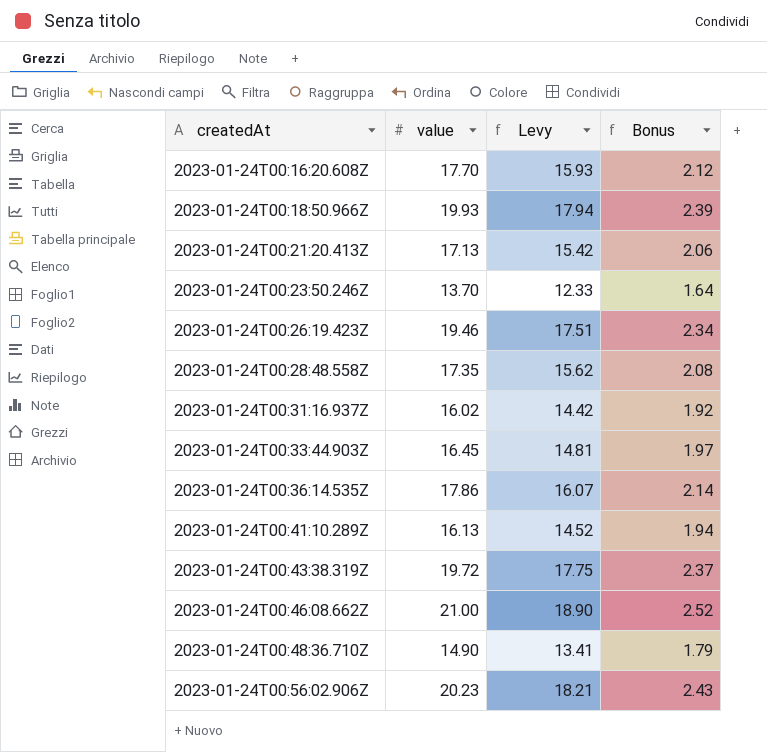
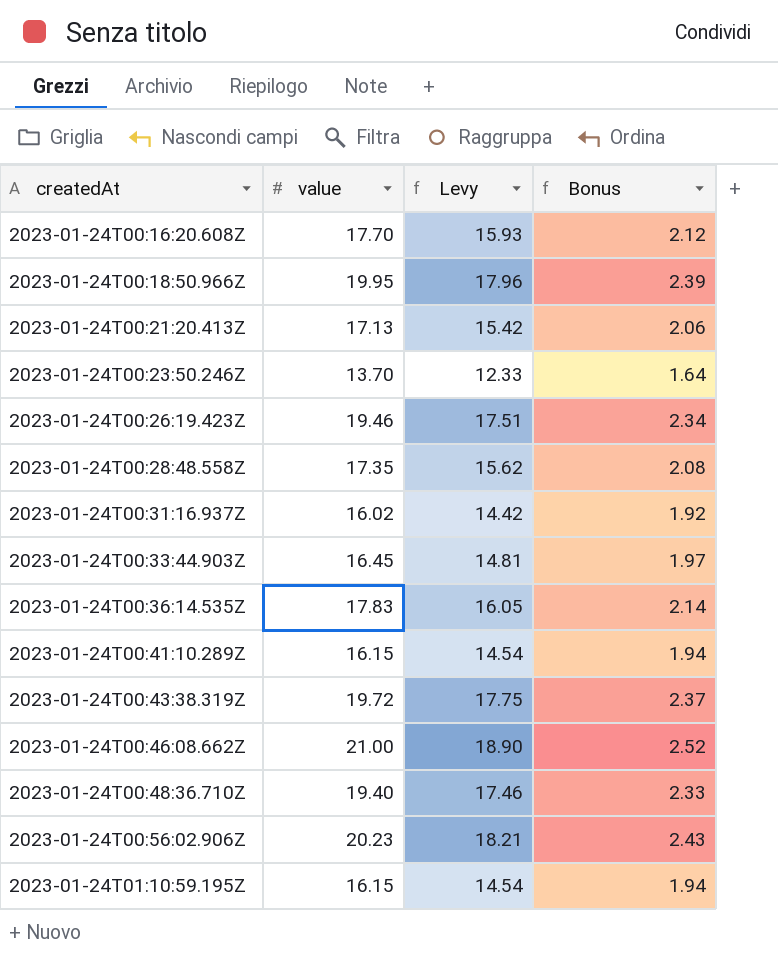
2023-01-24T00:18:50.966Z | value: 19.93 -> 19.95
2023-01-24T00:18:50.966Z | Levy: 17.94 -> 17.96
2023-01-24T00:36:14.535Z | value: 17.86 -> 17.83
2023-01-24T00:36:14.535Z | Levy: 16.07 -> 16.05
2023-01-24T00:41:10.289Z | value: 16.13 -> 16.15
2023-01-24T00:41:10.289Z | Levy: 14.52 -> 14.54
2023-01-24T00:48:36.710Z | value: 14.90 -> 19.40
2023-01-24T00:48:36.710Z | Levy: 13.41 -> 17.46
2023-01-24T00:48:36.710Z | Bonus: 1.79 -> 2.33
row 2023-01-24T01:10:59.195Z: none -> 16.15 | 14.54 | 1.94

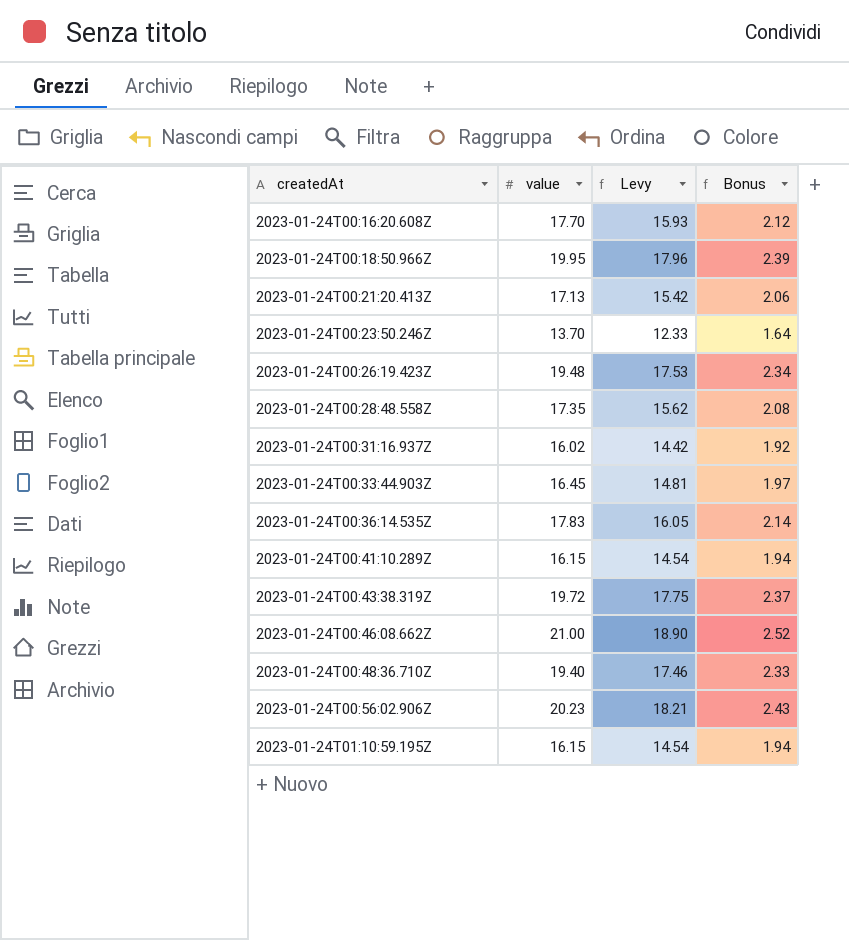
2023-01-24T00:26:19.423Z | value: 19.46 -> 19.48
2023-01-24T00:26:19.423Z | Levy: 17.51 -> 17.53

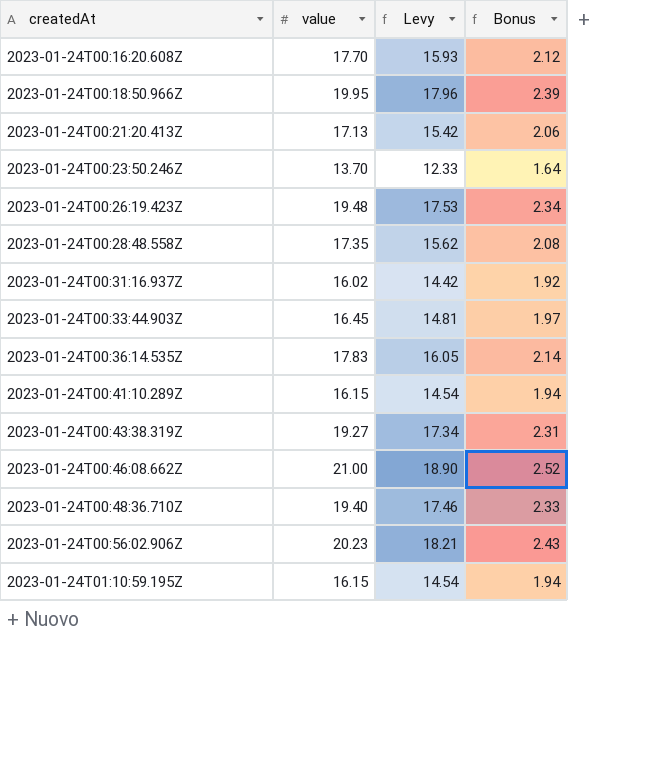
2023-01-24T00:43:38.319Z | value: 19.72 -> 19.27
2023-01-24T00:43:38.319Z | Levy: 17.75 -> 17.34
2023-01-24T00:43:38.319Z | Bonus: 2.37 -> 2.31

